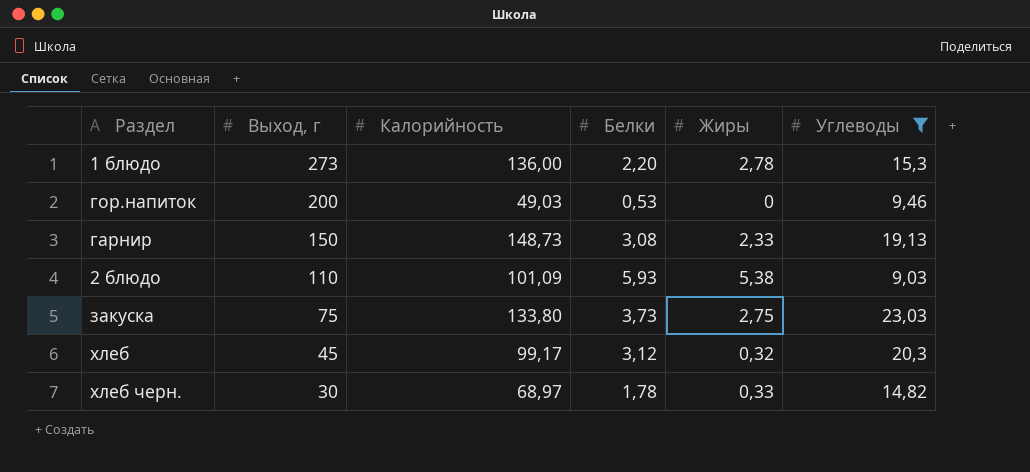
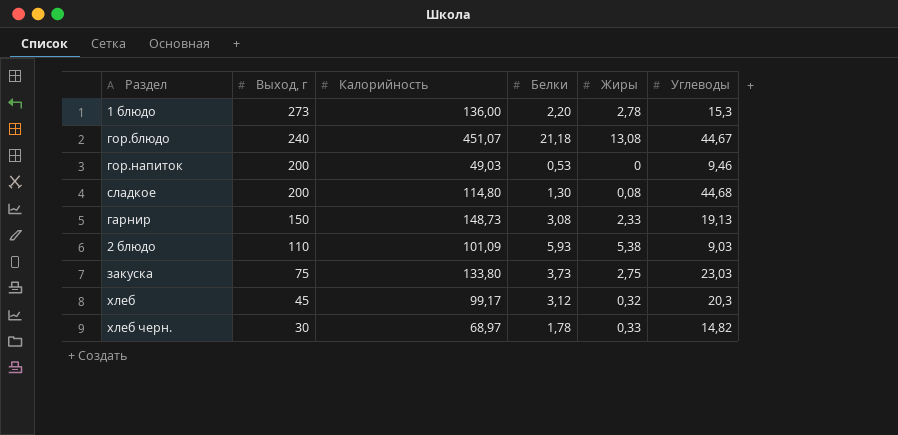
filter: Углеводы <= 23,03 -> none

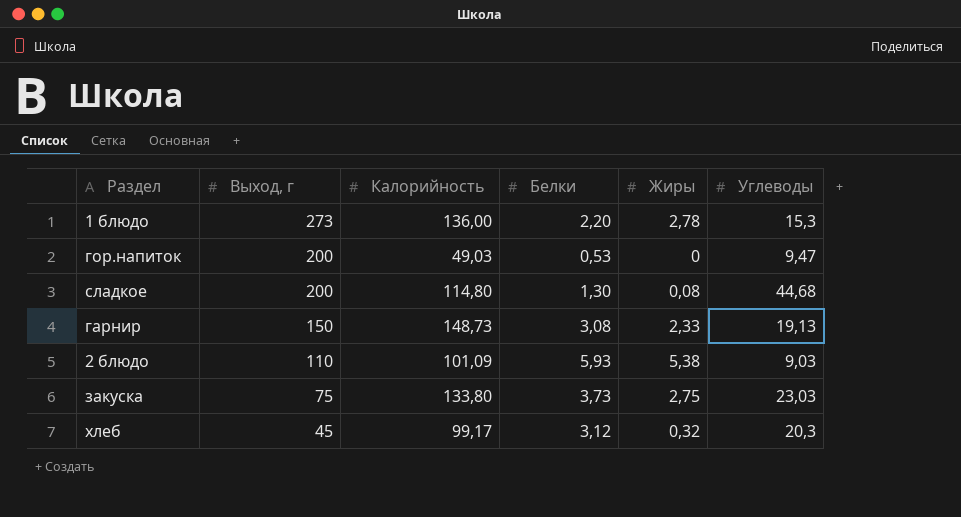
row гор.блюдо: 240 | 451,07 | 21,18 | 13,08 | 44,67 -> none
row хлеб черн.: 30 | 68,97 | 1,78 | 0,33 | 14,82 -> none
гор.напиток | Углеводы: 9,46 -> 9,47

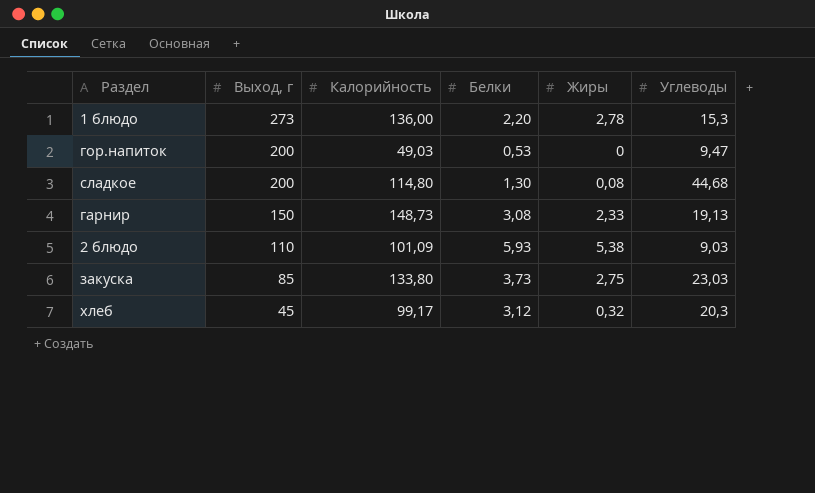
закуска | Выход, г: 75 -> 85

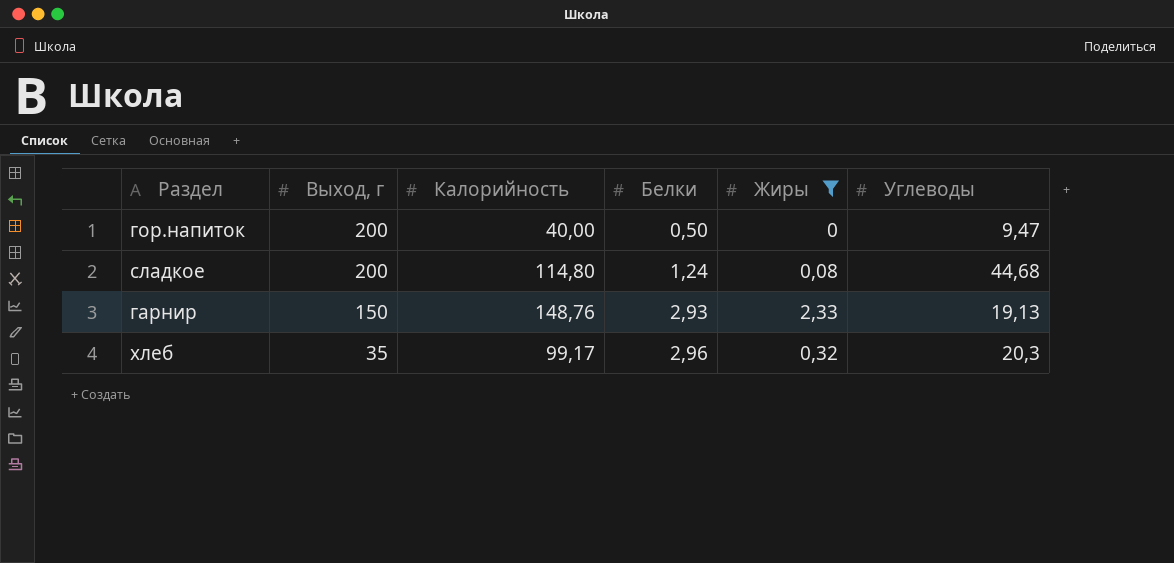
filter: none -> Жиры <= 2,33
гор.напиток | Калорийность: 49,03 -> 40,00
гор.напиток | Белки: 0,53 -> 0,50
сладкое | Белки: 1,30 -> 1,24
гарнир | Калорийность: 148,73 -> 148,76
гарнир | Белки: 3,08 -> 2,93
хлеб | Выход, г: 45 -> 35
хлеб | Белки: 3,12 -> 2,96

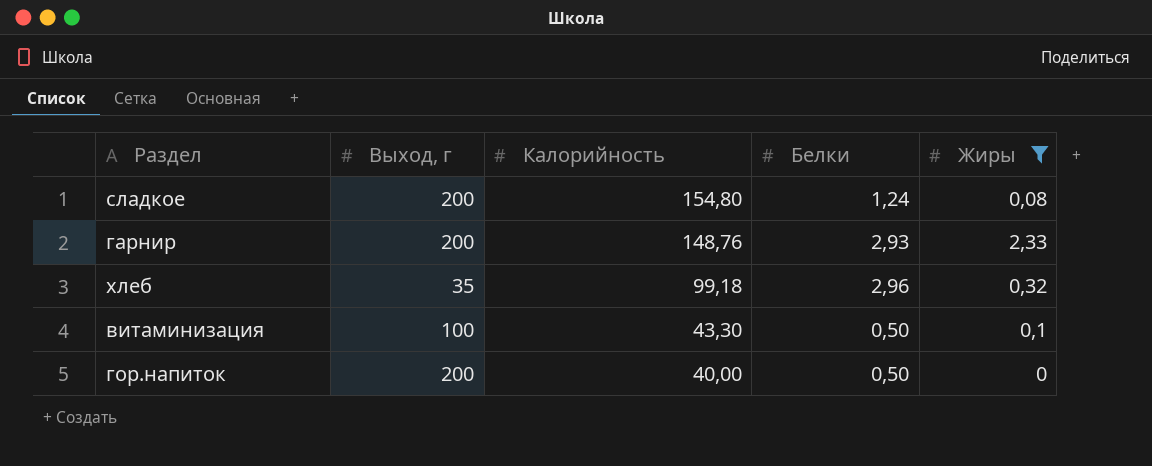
row order: Выход, г descending -> Калорийность descending
column Углеводы | position: 6 -> none
сладкое | Калорийность: 114,80 -> 154,80
гарнир | Выход, г: 150 -> 200
хлеб | Калорийность: 99,17 -> 99,18
row витаминизация: none -> 100 | 43,30 | 0,50 | 0,1

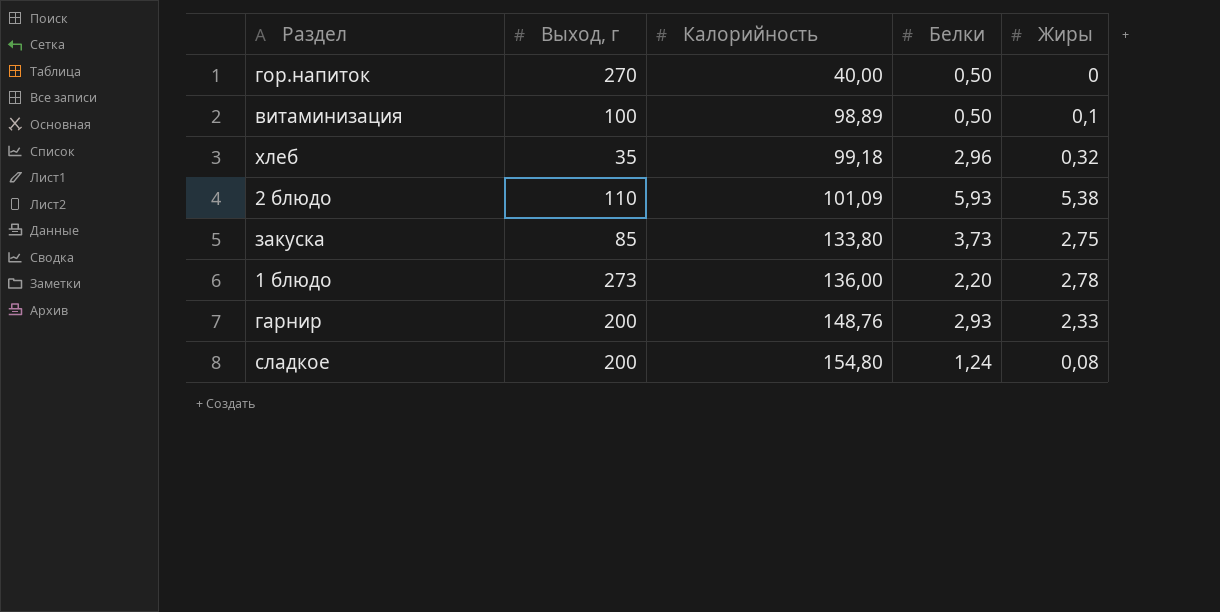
filter: Жиры <= 2,33 -> none
row order: Калорийность descending -> Калорийность ascending
гор.напиток | Выход, г: 200 -> 270
витаминизация | Калорийность: 43,30 -> 98,89

